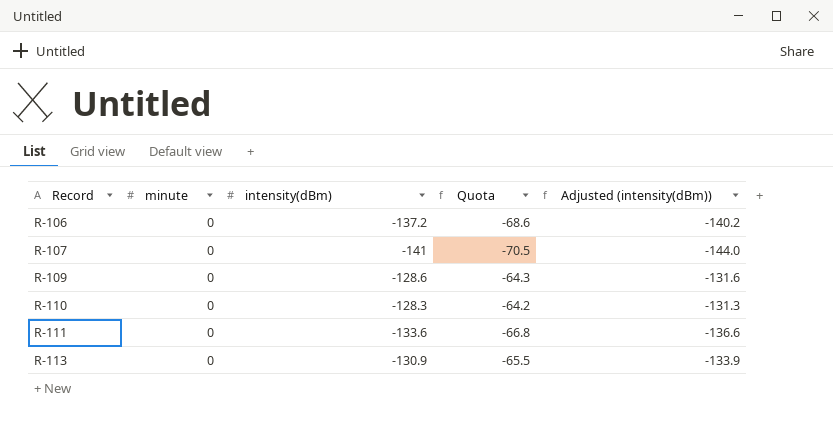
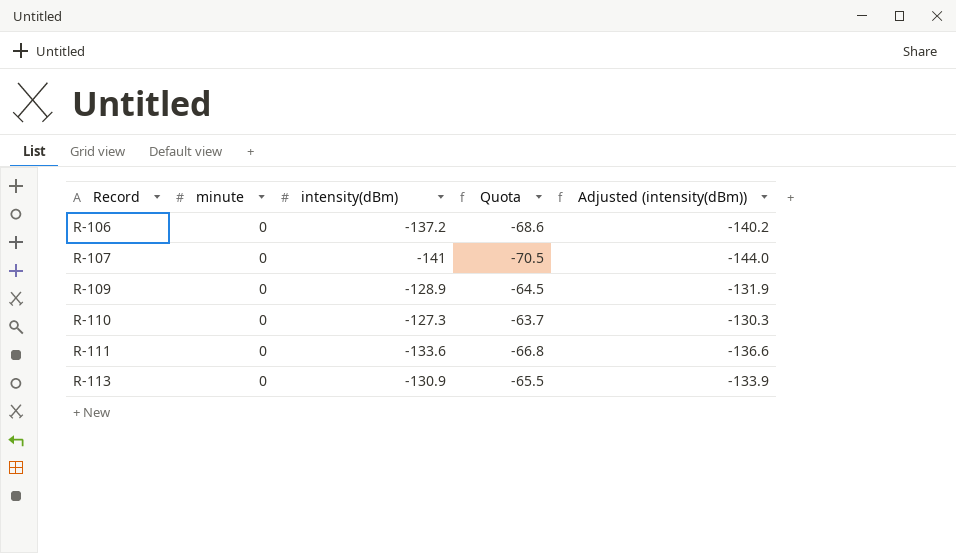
R-109 | intensity(dBm): -128.6 -> -128.9
R-109 | Quota: -64.3 -> -64.5
R-109 | Adjusted (intensity(dBm)): -131.6 -> -131.9
R-110 | intensity(dBm): -128.3 -> -127.3
R-110 | Quota: -64.2 -> -63.7
R-110 | Adjusted (intensity(dBm)): -131.3 -> -130.3

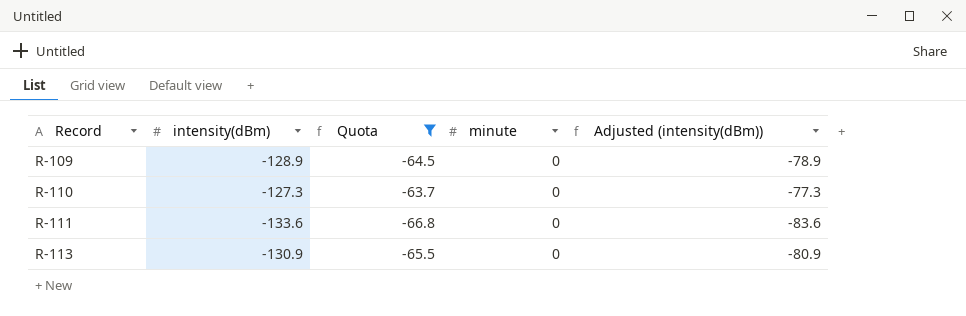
filter: none -> Quota >= -66.8
column minute | position: 2 -> 4
column Adjusted (intensity(dBm)) | formula: [intensity(dBm)] - 3 -> [intensity(dBm)] + 50

